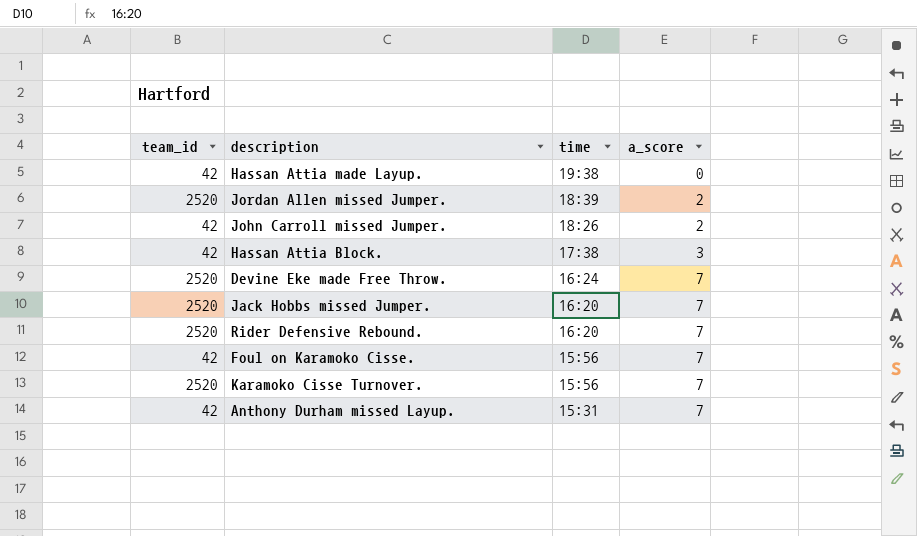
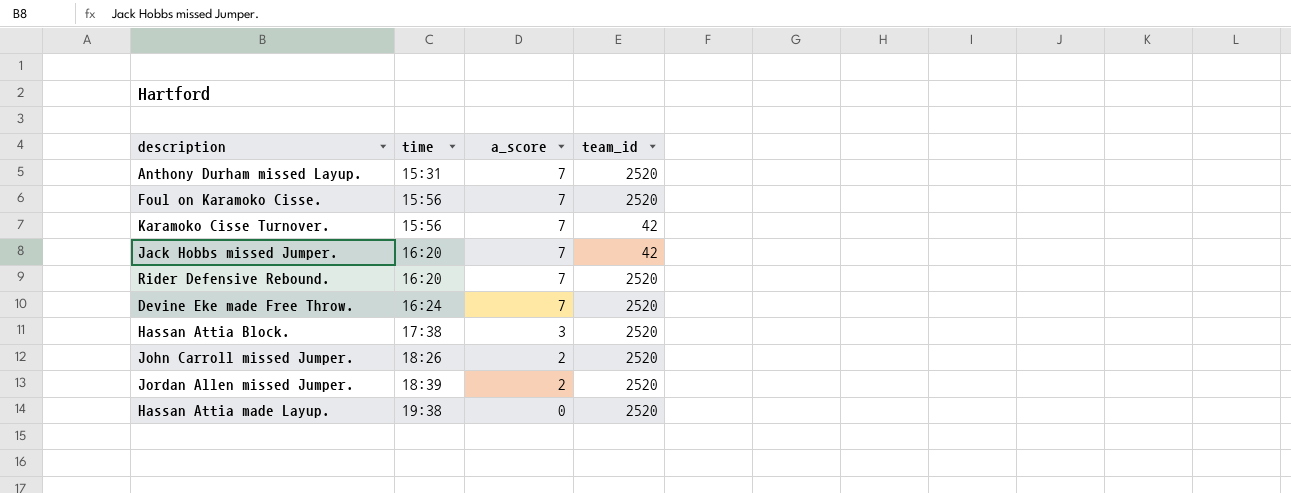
row order: time descending -> time ascending
column team_id | position: 1 -> 4
Anthony Durham missed Layup. | team_id: 42 -> 2520
Foul on Karamoko Cisse. | team_id: 42 -> 2520
Karamoko Cisse Turnover. | team_id: 2520 -> 42
Jack Hobbs missed Jumper. | team_id: 2520 -> 42
Hassan Attia Block. | team_id: 42 -> 2520
John Carroll missed Jumper. | team_id: 42 -> 2520
Hassan Attia made Layup. | team_id: 42 -> 2520

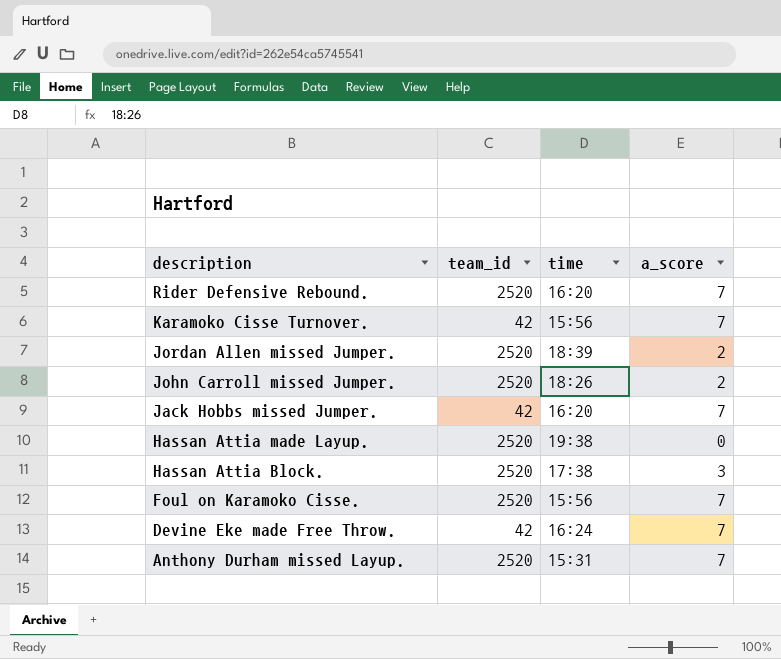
row order: time ascending -> description descending
column team_id | position: 4 -> 2
Devine Eke made Free Throw. | team_id: 2520 -> 42

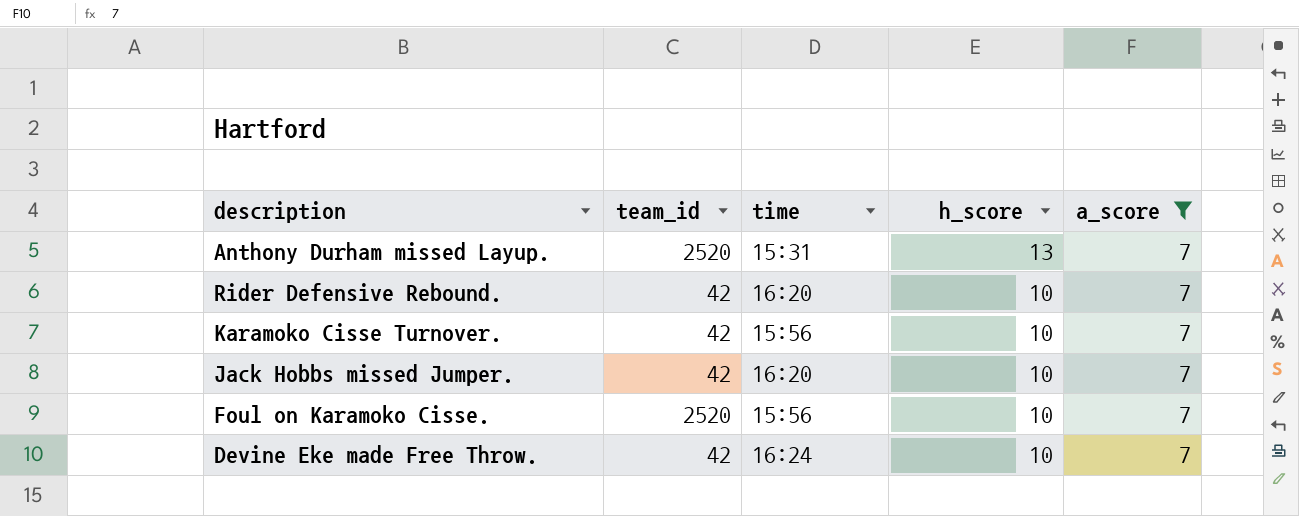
filter: none -> a_score = 7
row order: description descending -> h_score descending
column h_score | position: none -> 4
Rider Defensive Rebound. | team_id: 2520 -> 42

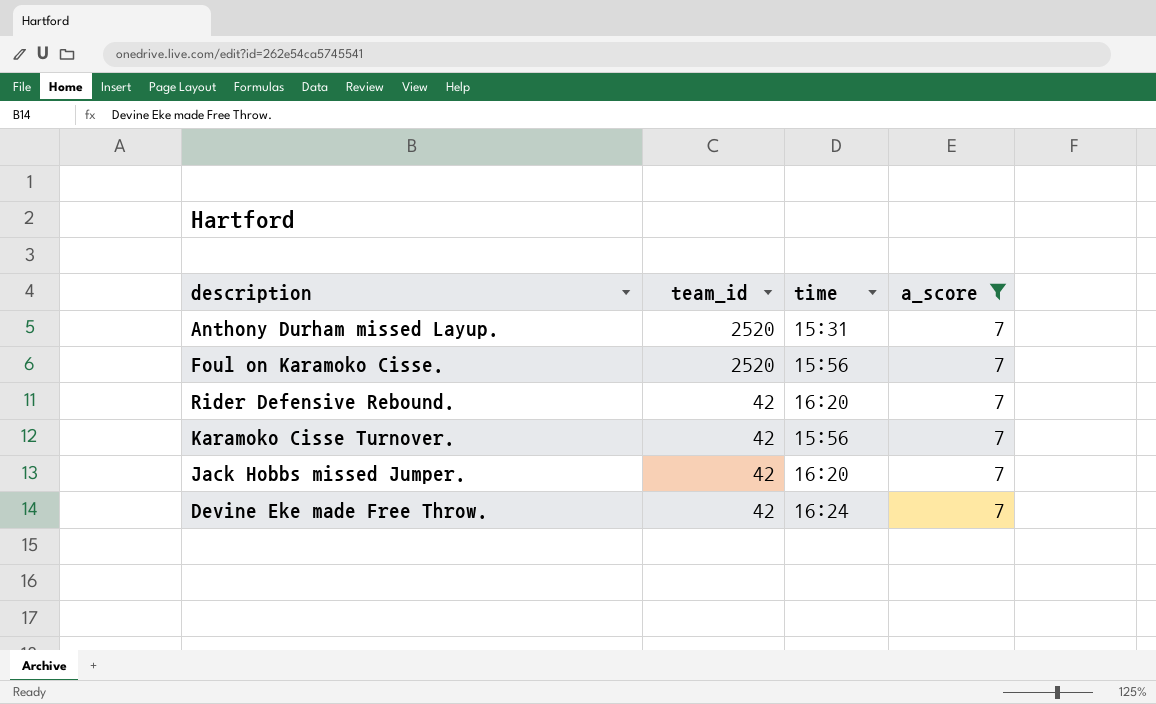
row order: h_score descending -> team_id descending
column h_score | position: 4 -> none

